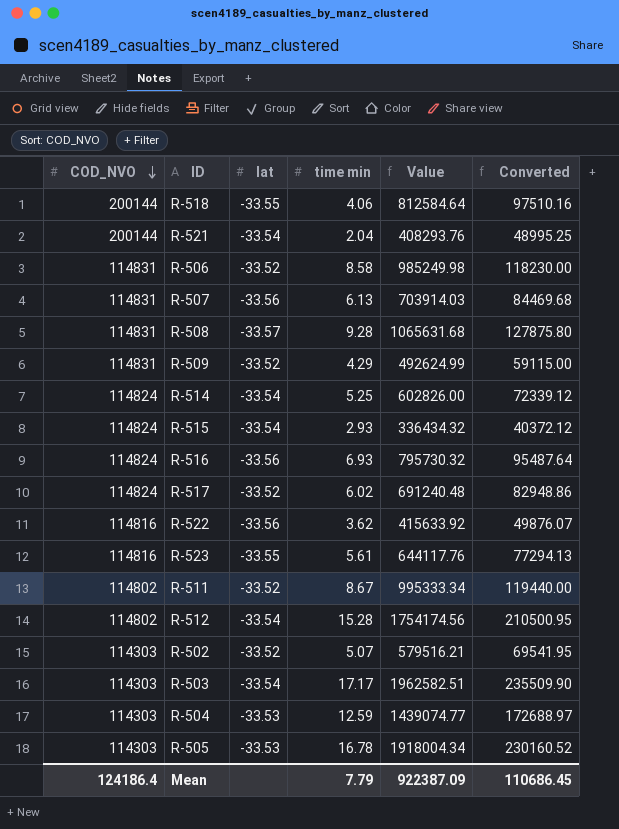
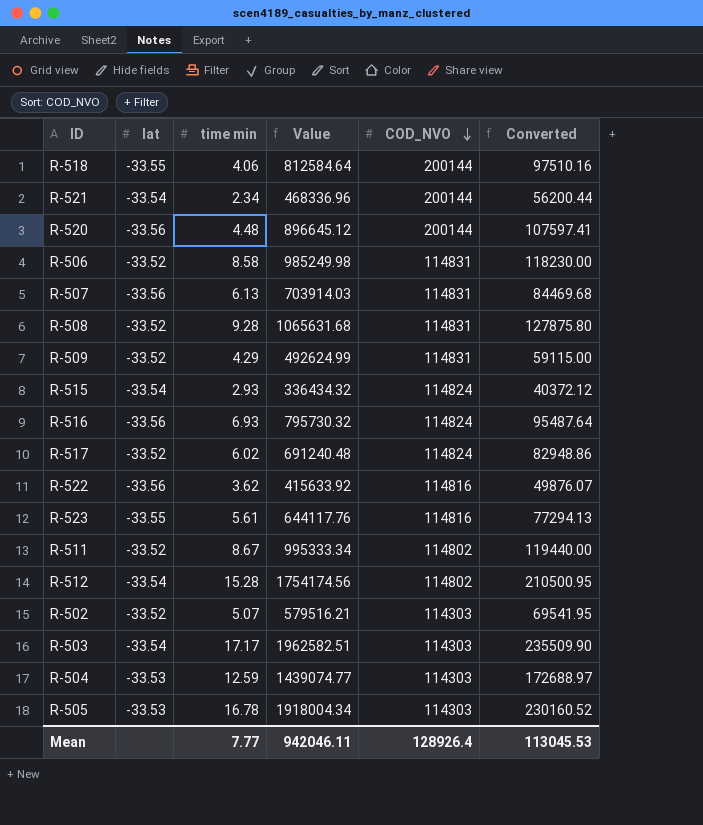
column COD_NVO | position: 1 -> 5
row R-514: 114824 | -33.54 | 5.25 | 602826.00 | 72339.12 -> none
R-521 | time min: 2.04 -> 2.34
R-521 | Value: 408293.76 -> 468336.96
R-521 | Converted: 48995.25 -> 56200.44
row R-520: none -> -33.56 | 4.48 | 896645.12 | 200144 | 107597.41
R-508 | lat: -33.57 -> -33.52
Mean | time min: 7.79 -> 7.77
Mean | Value: 922387.09 -> 942046.11
Mean | COD_NVO: 124186.4 -> 128926.4
Mean | Converted: 110686.45 -> 113045.53

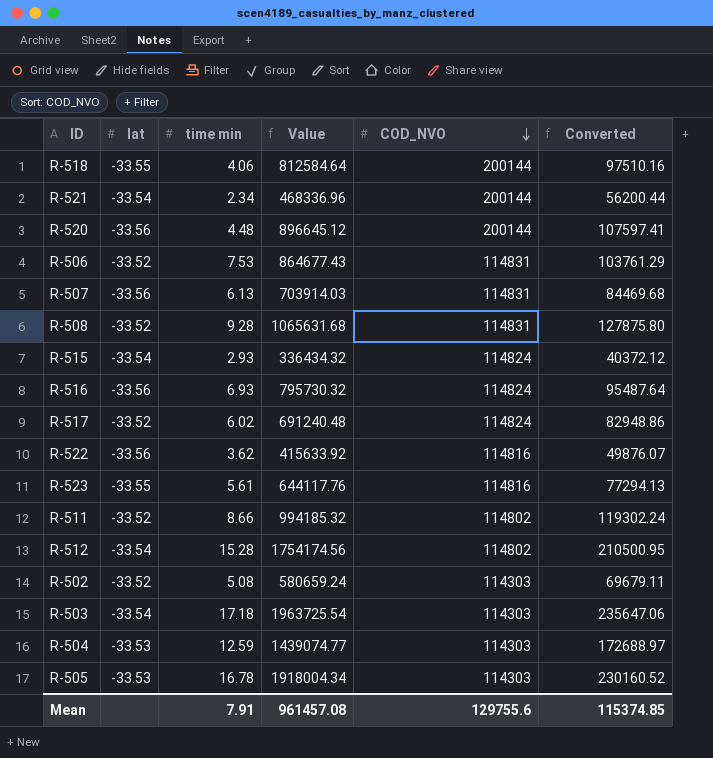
row R-509: -33.52 | 4.29 | 492624.99 | 114831 | 59115.00 -> none
R-506 | time min: 8.58 -> 7.53
R-506 | Value: 985249.98 -> 864677.43
R-506 | Converted: 118230.00 -> 103761.29
R-511 | time min: 8.67 -> 8.66
R-511 | Value: 995333.34 -> 994185.32
R-511 | Converted: 119440.00 -> 119302.24
R-502 | time min: 5.07 -> 5.08
R-502 | Value: 579516.21 -> 580659.24
R-502 | Converted: 69541.95 -> 69679.11
R-503 | time min: 17.17 -> 17.18
R-503 | Value: 1962582.51 -> 1963725.54
R-503 | Converted: 235509.90 -> 235647.06
Mean | time min: 7.77 -> 7.91
Mean | Value: 942046.11 -> 961457.08
Mean | COD_NVO: 128926.4 -> 129755.6
Mean | Converted: 113045.53 -> 115374.85

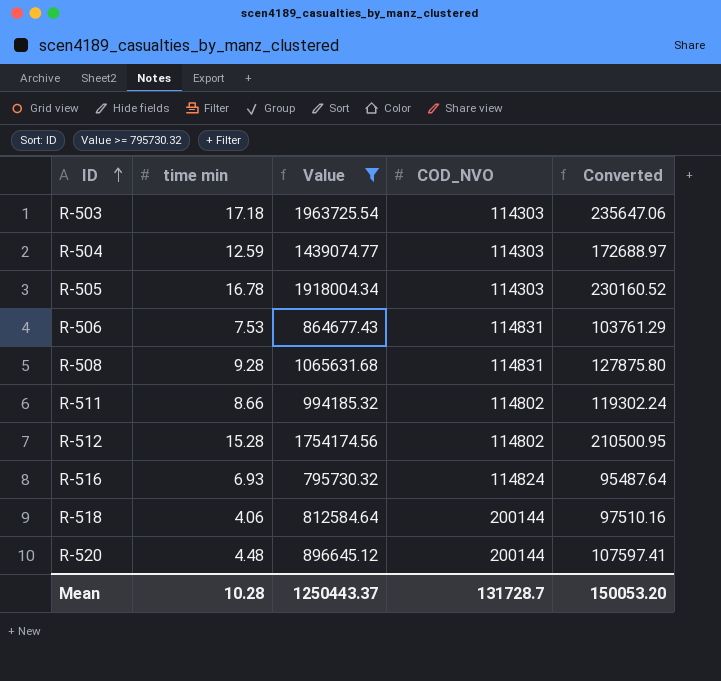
filter: none -> Value >= 795730.32
row order: COD_NVO descending -> ID ascending
column lat | position: 2 -> none
Mean | time min: 7.91 -> 10.28
Mean | Value: 961457.08 -> 1250443.37
Mean | COD_NVO: 129755.6 -> 131728.7
Mean | Converted: 115374.85 -> 150053.20

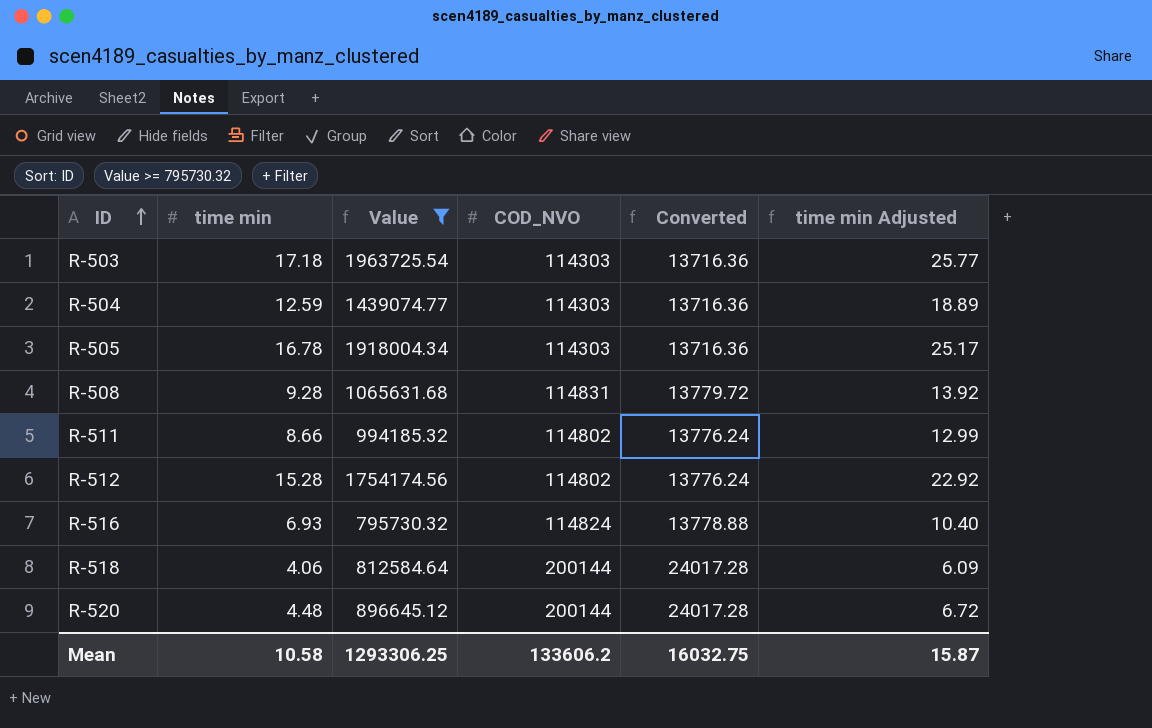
column Converted | formula: [Value] * 0.12 -> [COD_NVO] * 0.12
column time min Adjusted | formula: none -> [time min] * 1.5
row R-506: 7.53 | 864677.43 | 114831 | 103761.29 -> none
Mean | time min: 10.28 -> 10.58
Mean | Value: 1250443.37 -> 1293306.25
Mean | COD_NVO: 131728.7 -> 133606.2
Mean | Converted: 150053.20 -> 16032.75

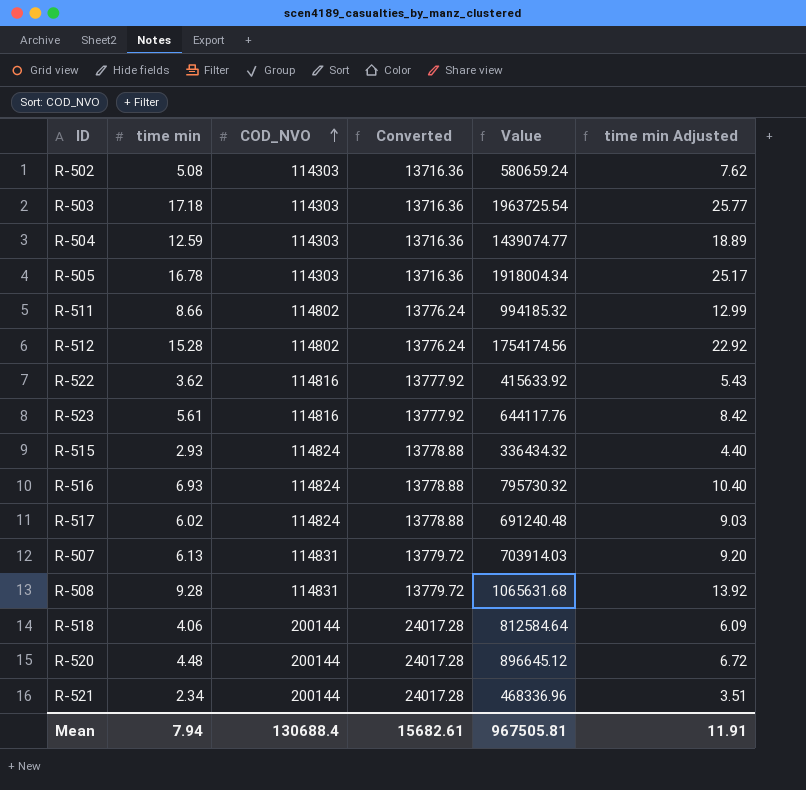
filter: Value >= 795730.32 -> none
row order: ID ascending -> COD_NVO ascending
column Value | position: 3 -> 5
Mean | time min: 10.58 -> 7.94
Mean | COD_NVO: 133606.2 -> 130688.4
Mean | Converted: 16032.75 -> 15682.61
Mean | Value: 1293306.25 -> 967505.81
Mean | time min Adjusted: 15.87 -> 11.91

